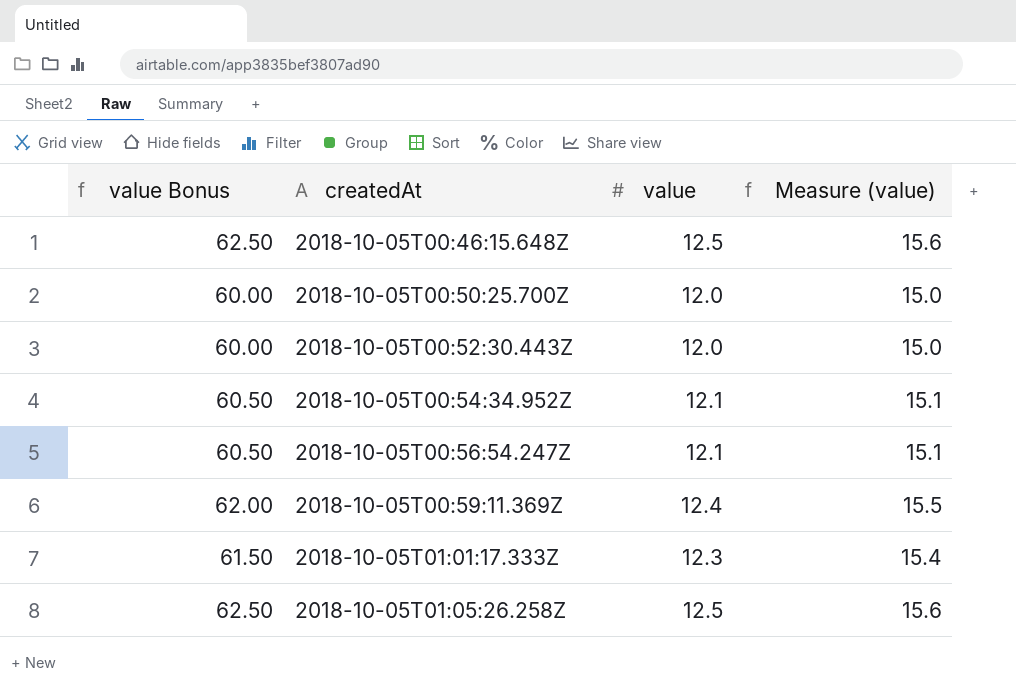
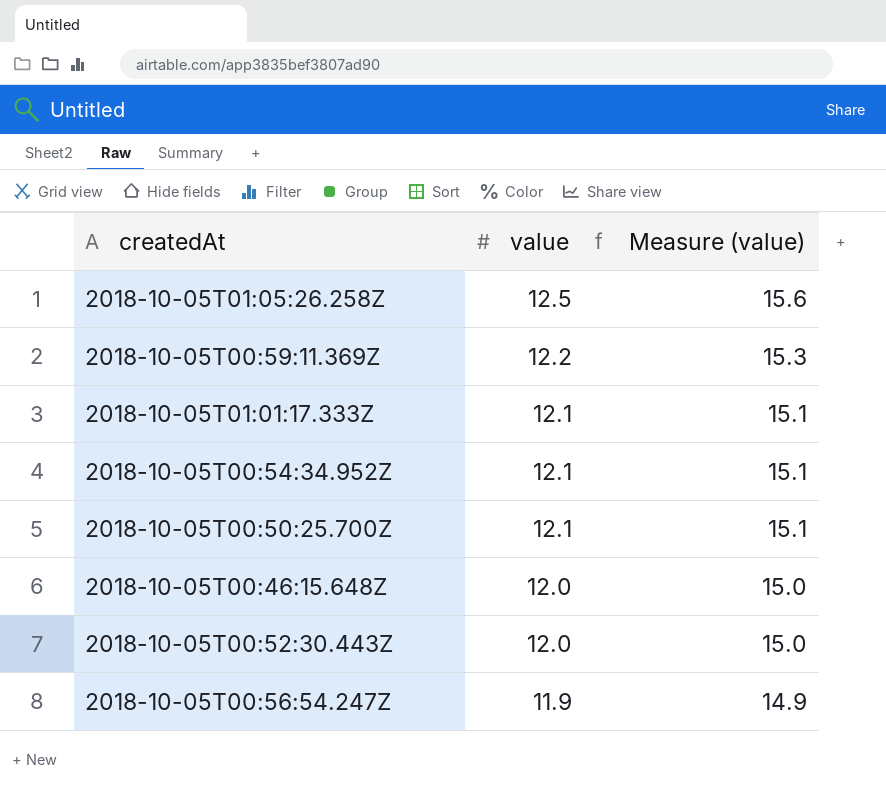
row order: createdAt ascending -> value descending
column value Bonus | formula: [value] * 5 -> none
2018-10-05T00:59:11.369Z | value: 12.4 -> 12.2
2018-10-05T00:59:11.369Z | Measure (value): 15.5 -> 15.3
2018-10-05T01:01:17.333Z | value: 12.3 -> 12.1
2018-10-05T01:01:17.333Z | Measure (value): 15.4 -> 15.1
2018-10-05T00:50:25.700Z | value: 12.0 -> 12.1
2018-10-05T00:50:25.700Z | Measure (value): 15.0 -> 15.1
2018-10-05T00:46:15.648Z | value: 12.5 -> 12.0
2018-10-05T00:46:15.648Z | Measure (value): 15.6 -> 15.0
2018-10-05T00:56:54.247Z | value: 12.1 -> 11.9
2018-10-05T00:56:54.247Z | Measure (value): 15.1 -> 14.9

